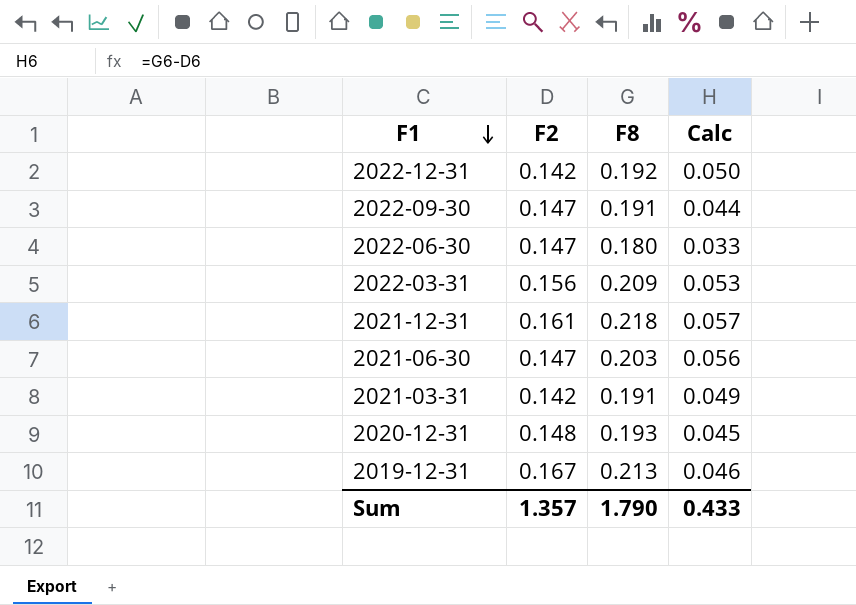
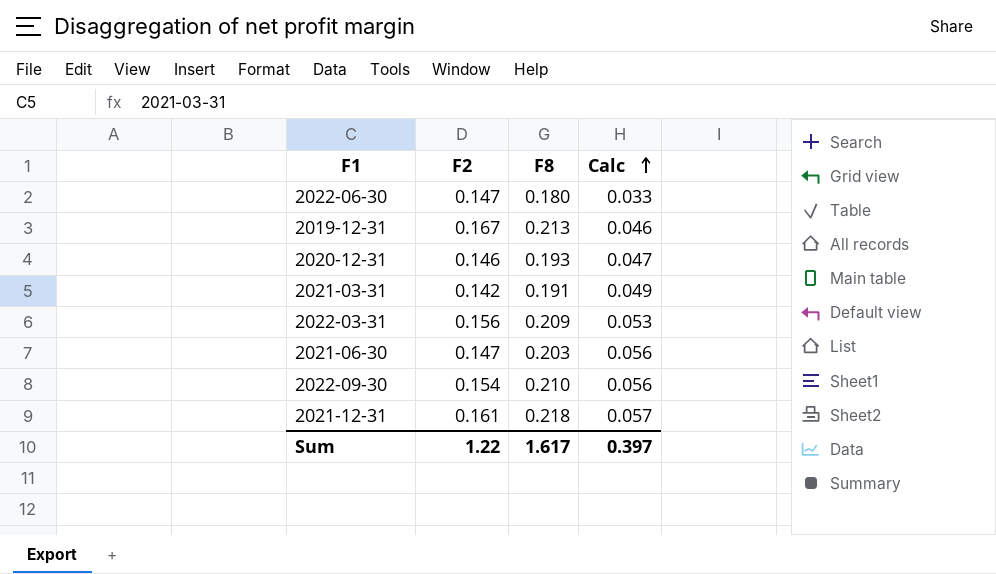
row order: F1 descending -> Calc ascending
row 2022-12-31: 0.142 | 0.192 | 0.050 -> none
2020-12-31 | F2: 0.148 -> 0.146
2020-12-31 | Calc: 0.045 -> 0.047
2022-09-30 | F2: 0.147 -> 0.154
2022-09-30 | F8: 0.191 -> 0.210
2022-09-30 | Calc: 0.044 -> 0.056
Sum | F2: 1.357 -> 1.22
Sum | F8: 1.790 -> 1.617
Sum | Calc: 0.433 -> 0.397

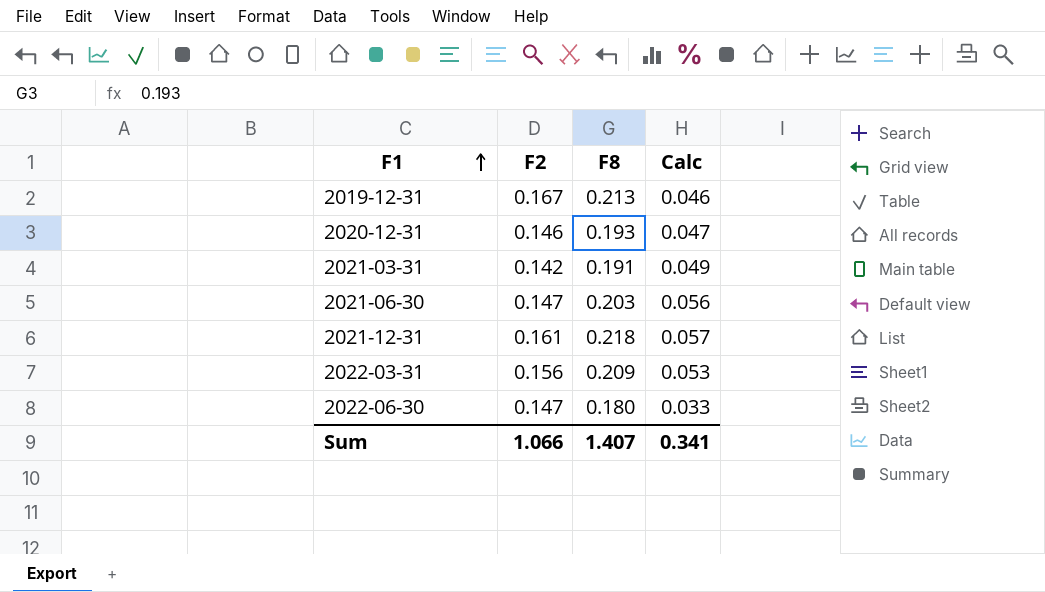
row order: Calc ascending -> F1 ascending
row 2022-09-30: 0.154 | 0.210 | 0.056 -> none
Sum | F2: 1.22 -> 1.066
Sum | F8: 1.617 -> 1.407
Sum | Calc: 0.397 -> 0.341

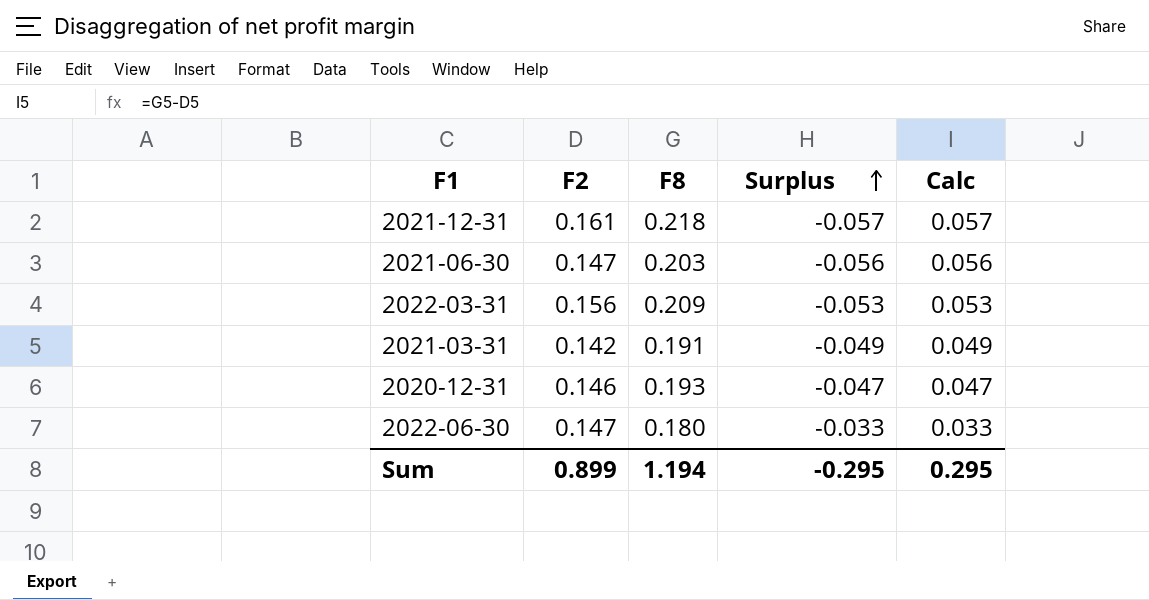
row order: F1 ascending -> Surplus ascending
column Surplus | formula: none -> [F2] - [F8]
row 2019-12-31: 0.167 | 0.213 | 0.046 -> none
Sum | F2: 1.066 -> 0.899
Sum | F8: 1.407 -> 1.194
Sum | Calc: 0.341 -> 0.295

